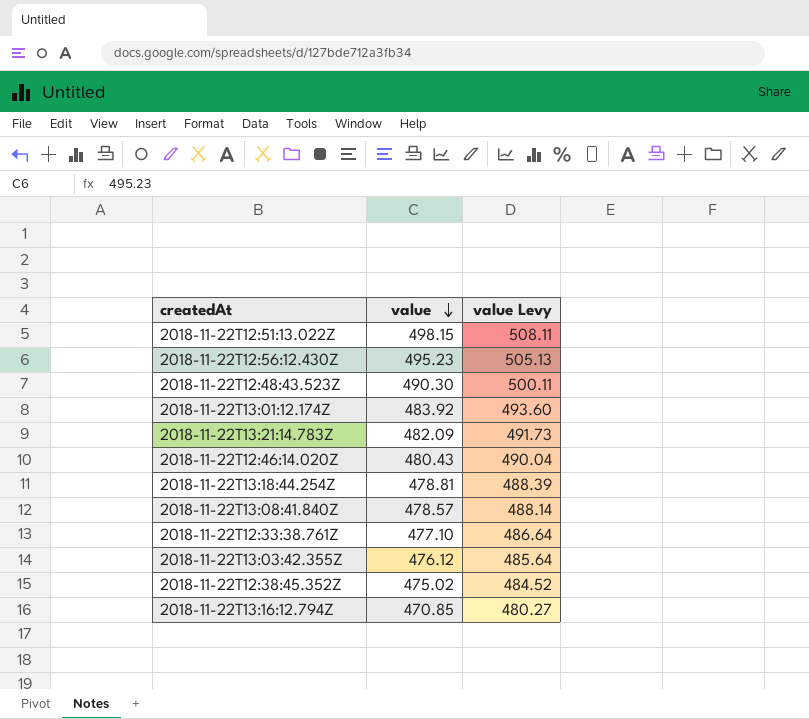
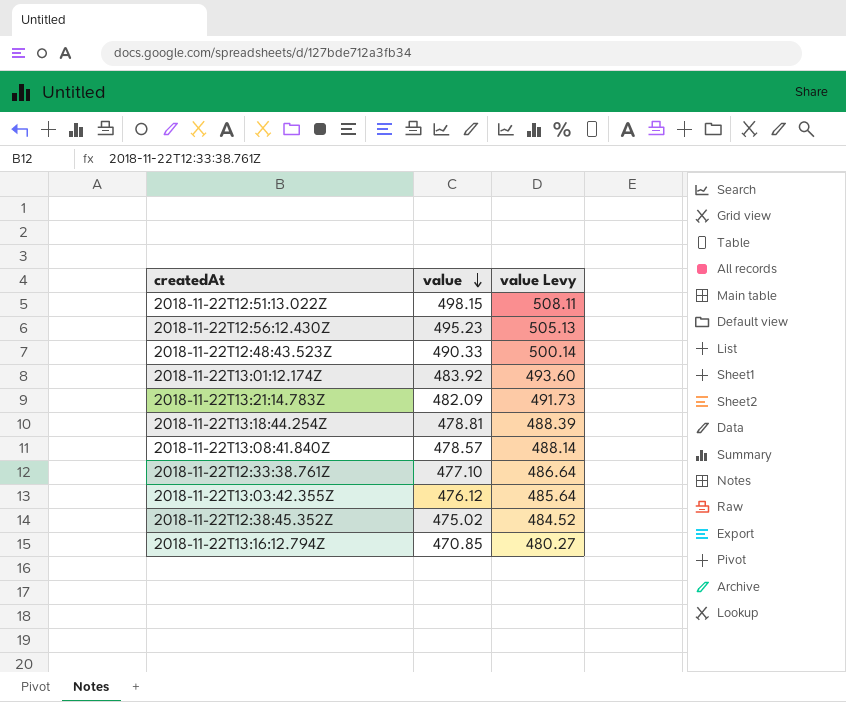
row 2018-11-22T12:46:14.020Z: 480.43 | 490.04 -> none
2018-11-22T12:48:43.523Z | value: 490.30 -> 490.33
2018-11-22T12:48:43.523Z | value Levy: 500.11 -> 500.14

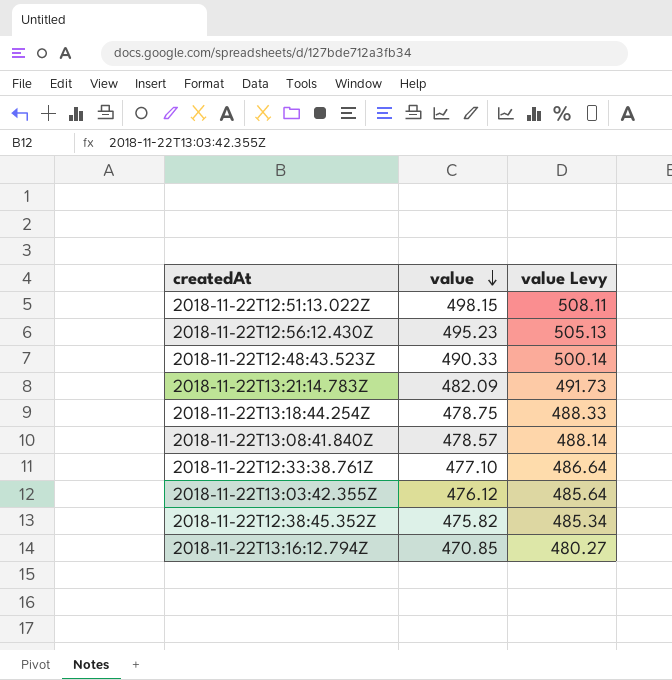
row 2018-11-22T13:01:12.174Z: 483.92 | 493.60 -> none
2018-11-22T13:18:44.254Z | value: 478.81 -> 478.75
2018-11-22T13:18:44.254Z | value Levy: 488.39 -> 488.33
2018-11-22T12:38:45.352Z | value: 475.02 -> 475.82
2018-11-22T12:38:45.352Z | value Levy: 484.52 -> 485.34

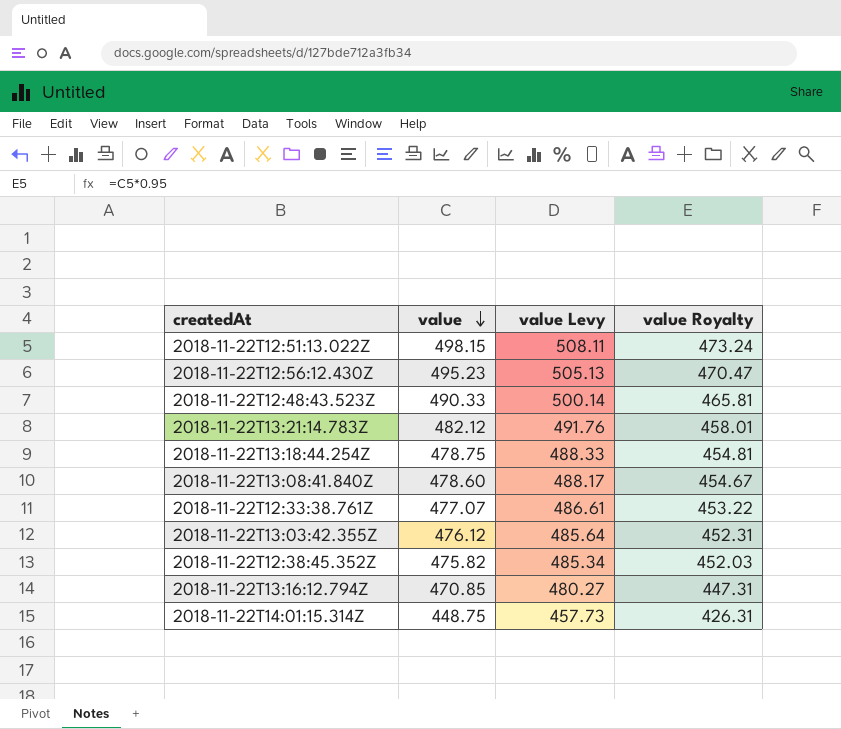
column value Royalty | formula: none -> [value] * 0.95
2018-11-22T13:21:14.783Z | value: 482.09 -> 482.12
2018-11-22T13:21:14.783Z | value Levy: 491.73 -> 491.76
2018-11-22T13:08:41.840Z | value: 478.57 -> 478.60
2018-11-22T13:08:41.840Z | value Levy: 488.14 -> 488.17
2018-11-22T12:33:38.761Z | value: 477.10 -> 477.07
2018-11-22T12:33:38.761Z | value Levy: 486.64 -> 486.61
row 2018-11-22T14:01:15.314Z: none -> 448.75 | 457.73 | 426.31

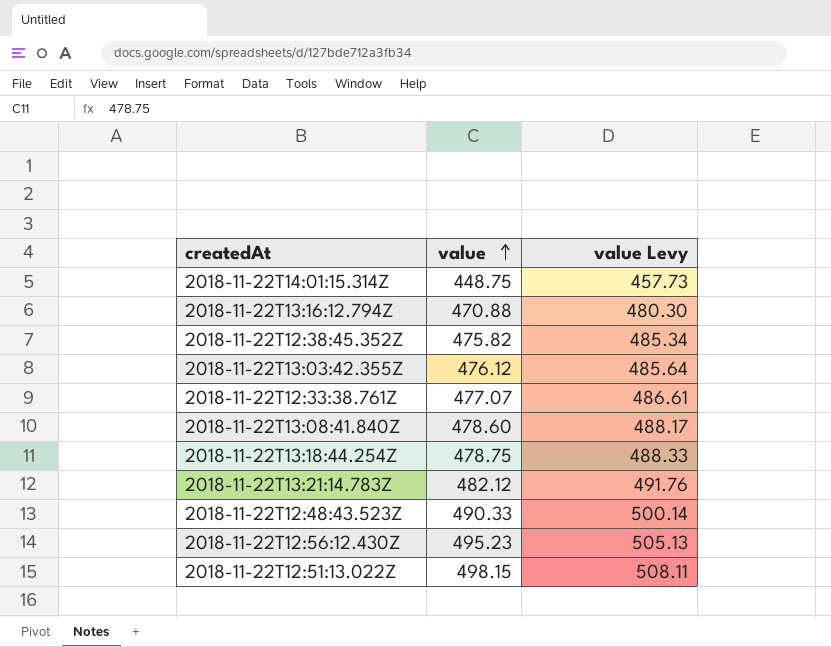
row order: value descending -> value ascending
column value Royalty | formula: [value] * 0.95 -> none
2018-11-22T13:16:12.794Z | value: 470.85 -> 470.88
2018-11-22T13:16:12.794Z | value Levy: 480.27 -> 480.30

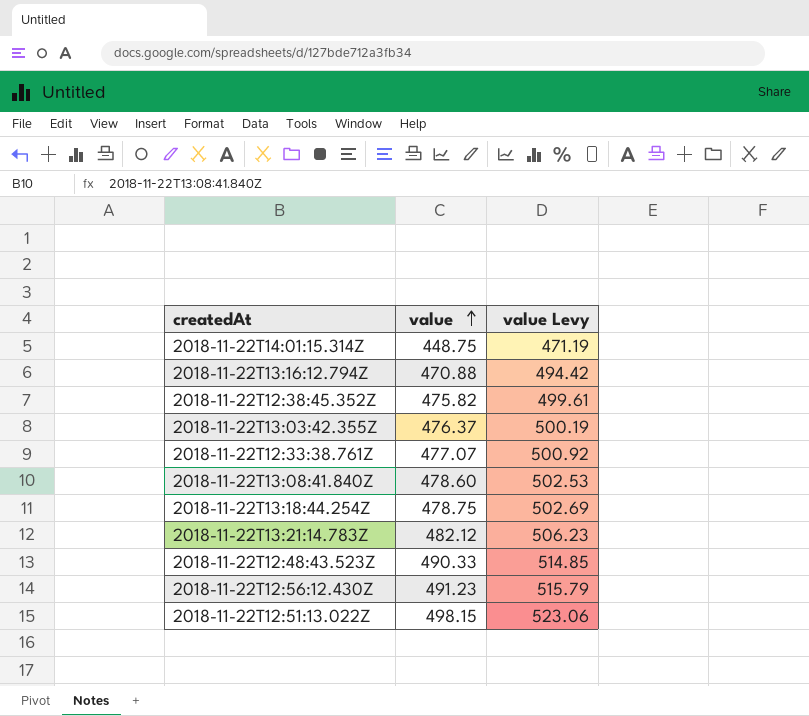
column value Levy | formula: [value] * 1.02 -> [value] * 1.05
2018-11-22T13:03:42.355Z | value: 476.12 -> 476.37
2018-11-22T12:56:12.430Z | value: 495.23 -> 491.23

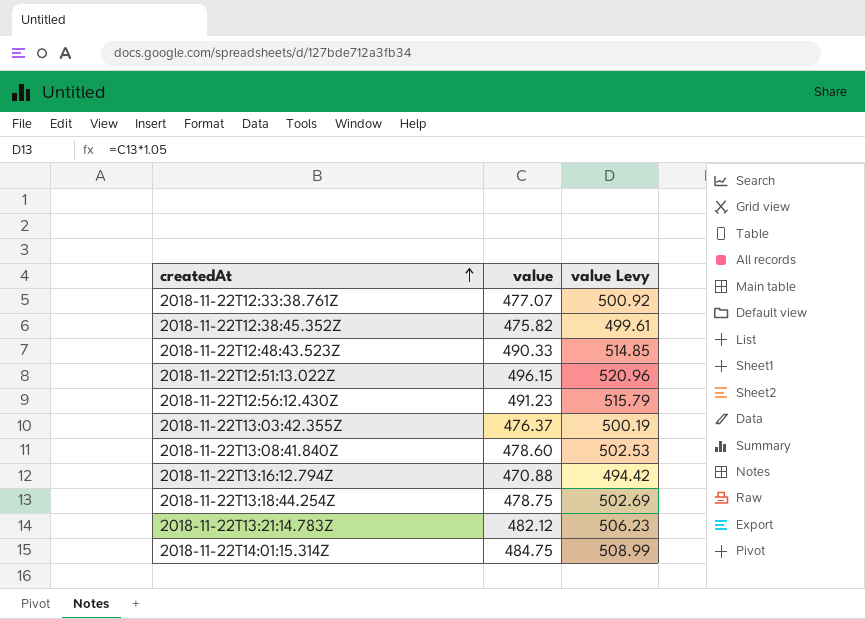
row order: value ascending -> createdAt ascending
2018-11-22T12:51:13.022Z | value: 498.15 -> 496.15
2018-11-22T12:51:13.022Z | value Levy: 523.06 -> 520.96
2018-11-22T14:01:15.314Z | value: 448.75 -> 484.75
2018-11-22T14:01:15.314Z | value Levy: 471.19 -> 508.99

